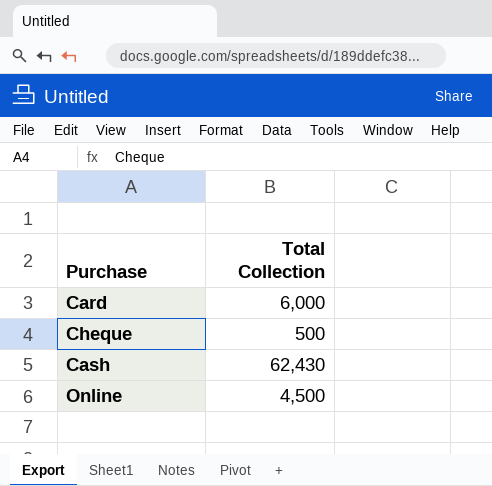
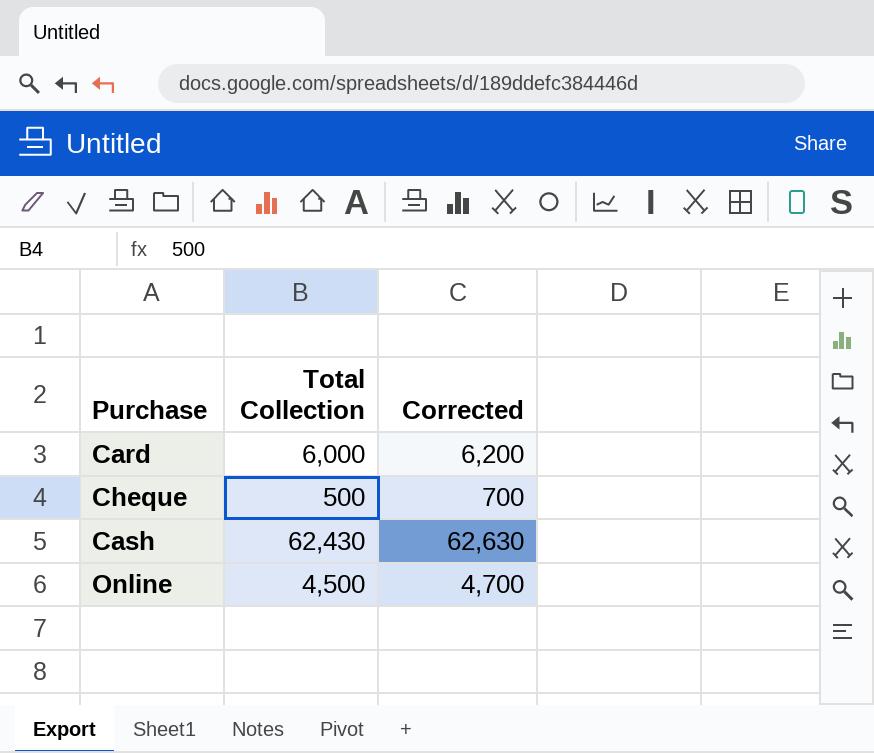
column Corrected | formula: none -> [Total Collection] + 200

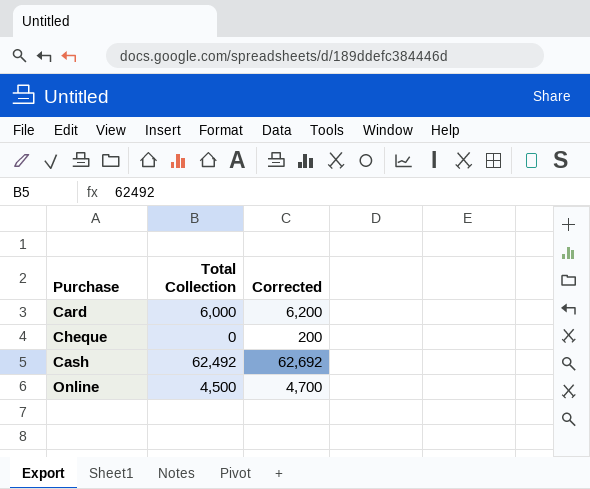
Cheque | Total Collection: 500 -> 0
Cheque | Corrected: 700 -> 200
Cash | Total Collection: 62,430 -> 62,492
Cash | Corrected: 62,630 -> 62,692

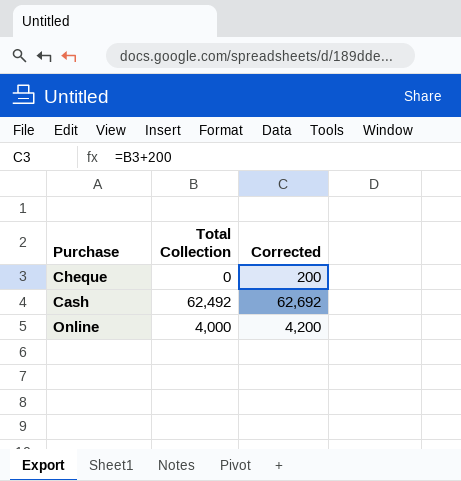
row Card: 6,000 | 6,200 -> none
Online | Total Collection: 4,500 -> 4,000
Online | Corrected: 4,700 -> 4,200

